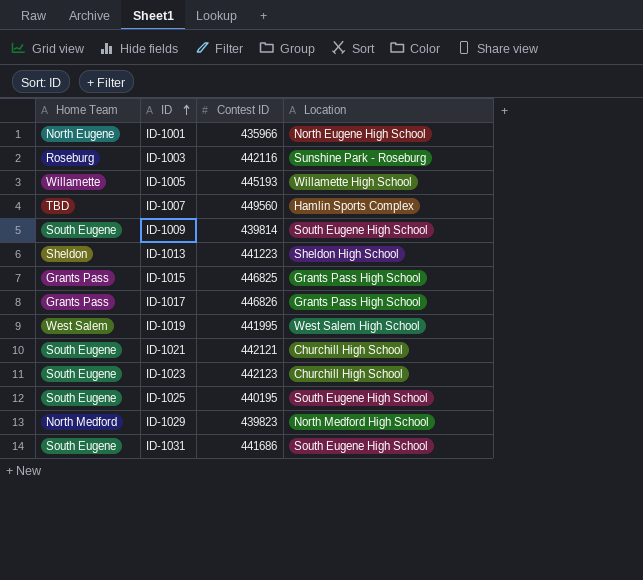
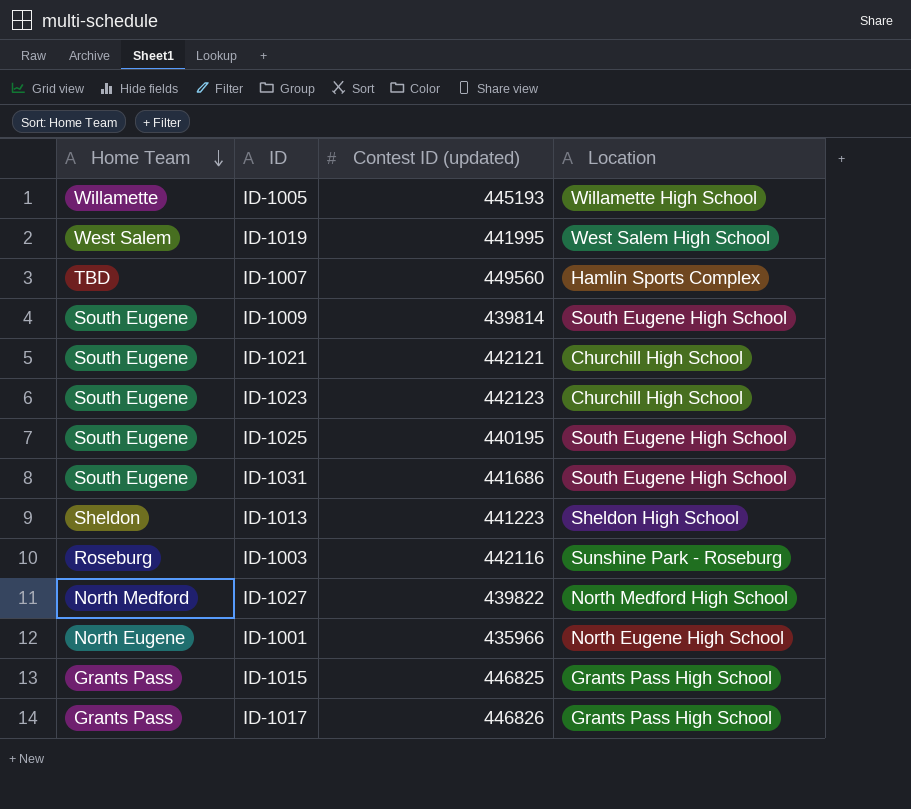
row order: ID ascending -> Home Team descending
column name: Contest ID -> Contest ID (updated)
row ID-1029: North Medford | 439823 | North Medford High School -> none
row ID-1027: none -> North Medford | 439822 | North Medford High School

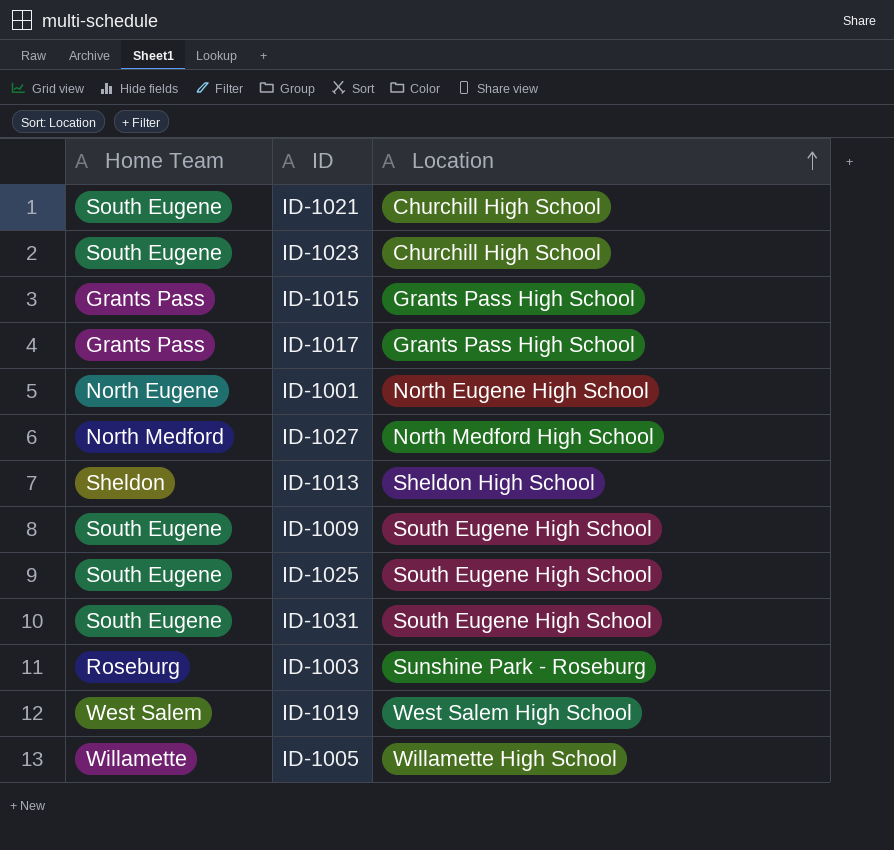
row order: Home Team descending -> Location ascending
column Contest ID (updated) | position: 3 -> none
row ID-1007: TBD | 449560 | Hamlin Sports Complex -> none

